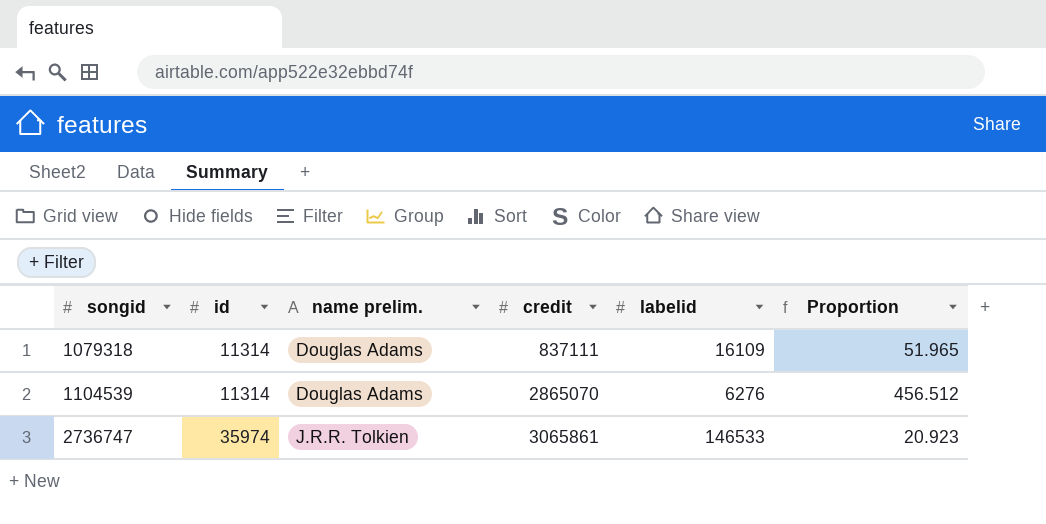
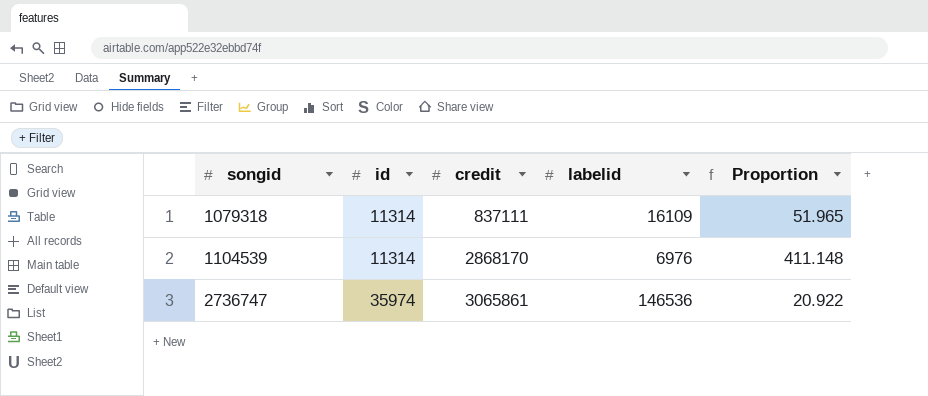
column name prelim. | position: 3 -> none
1104539 | credit: 2865070 -> 2868170
1104539 | labelid: 6276 -> 6976
1104539 | Proportion: 456.512 -> 411.148
2736747 | labelid: 146533 -> 146536
2736747 | Proportion: 20.923 -> 20.922

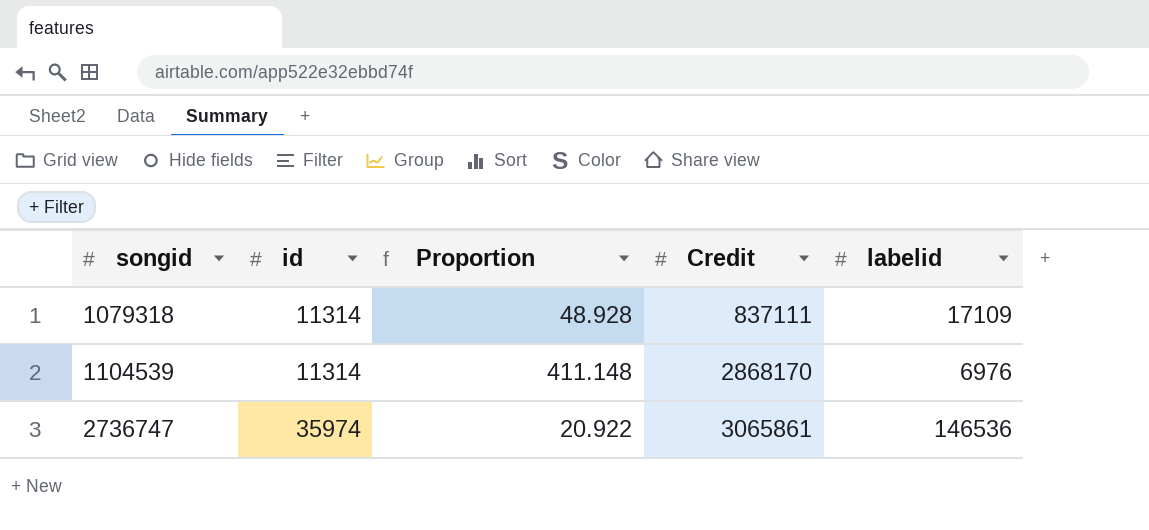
column Proportion | position: 5 -> 3
column name: credit -> Credit
1079318 | Proportion: 51.965 -> 48.928
1079318 | labelid: 16109 -> 17109

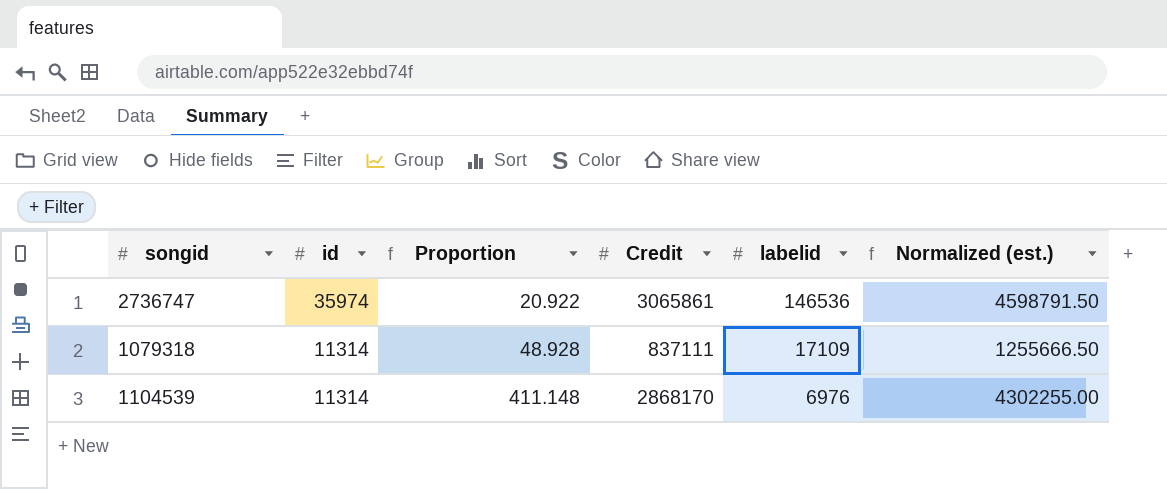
row order: songid ascending -> id descending
column Normalized (est.) | formula: none -> [Credit] * 1.5

